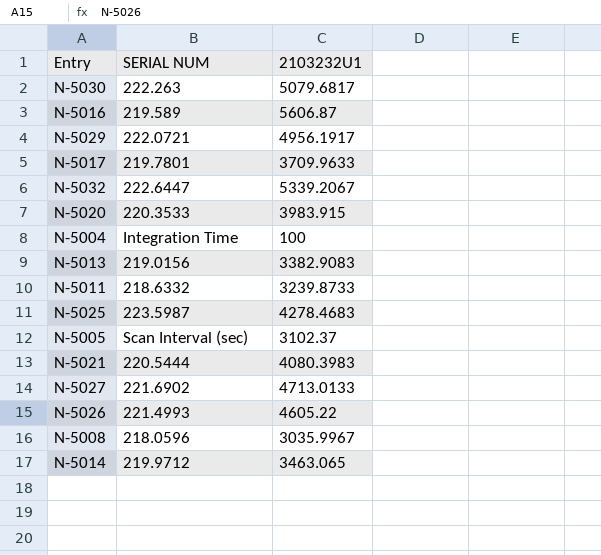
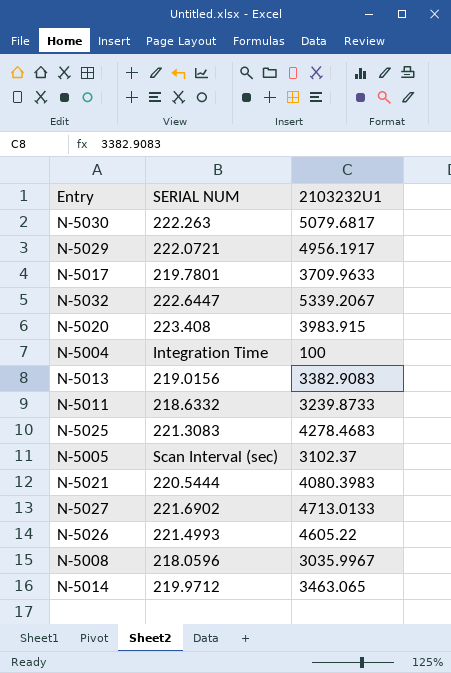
row N-5016: 219.589 | 5606.87 -> none
N-5020 | SERIAL NUM: 220.3533 -> 223.408
N-5025 | SERIAL NUM: 223.5987 -> 221.3083

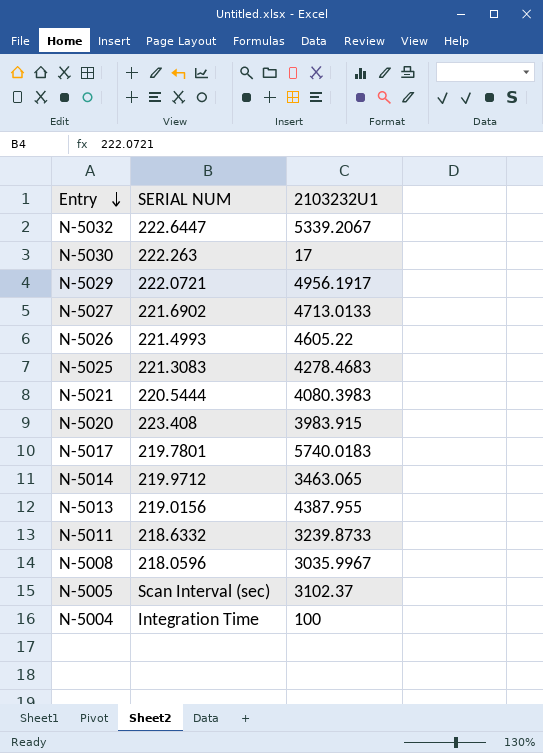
row order: none -> Entry descending
N-5030 | 2103232U1: 5079.6817 -> 17
N-5017 | 2103232U1: 3709.9633 -> 5740.0183
N-5013 | 2103232U1: 3382.9083 -> 4387.955

